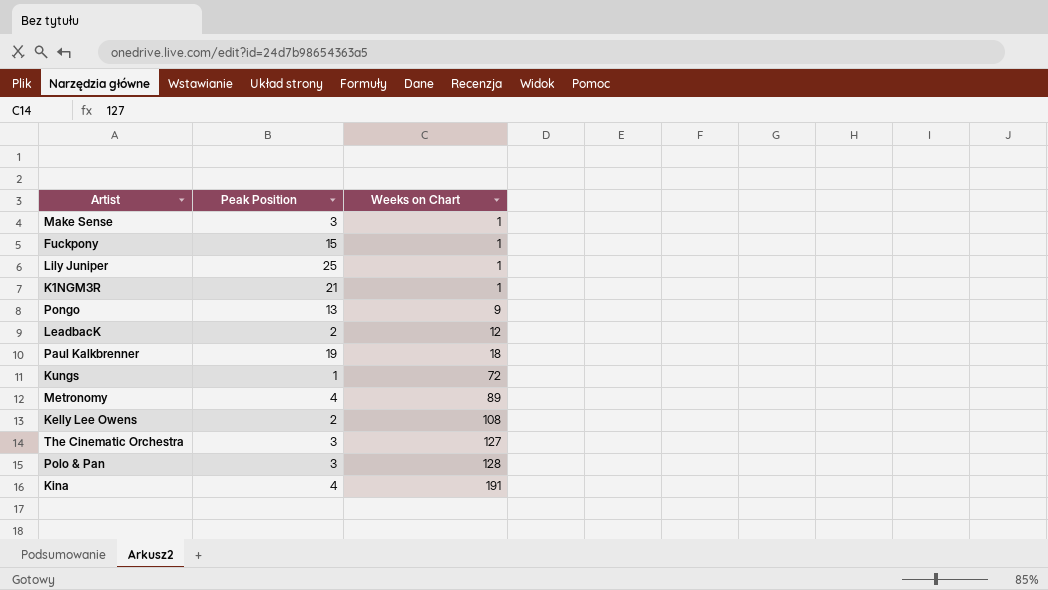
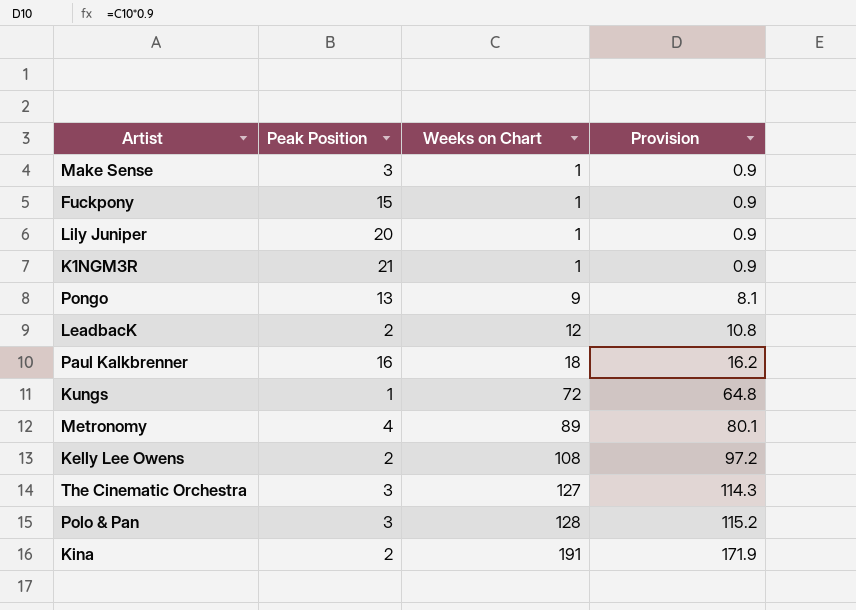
column Provision | formula: none -> [Weeks on Chart] * 0.9
Lily Juniper | Peak Position: 25 -> 20
Paul Kalkbrenner | Peak Position: 19 -> 16
Kina | Peak Position: 4 -> 2

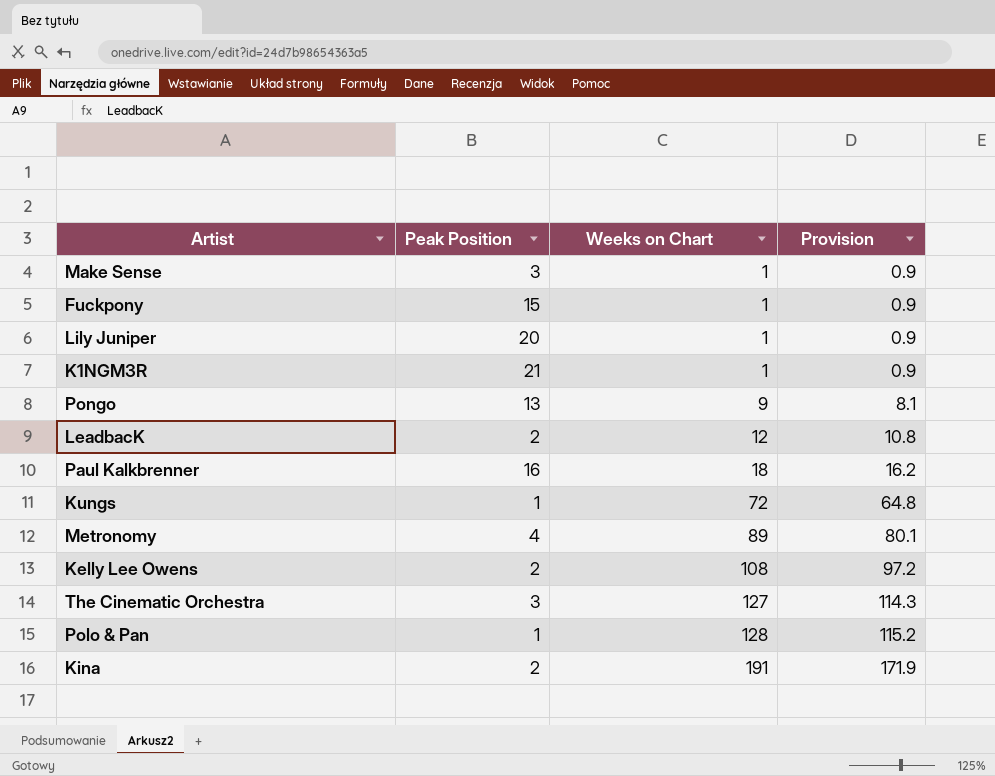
Polo & Pan | Peak Position: 3 -> 1

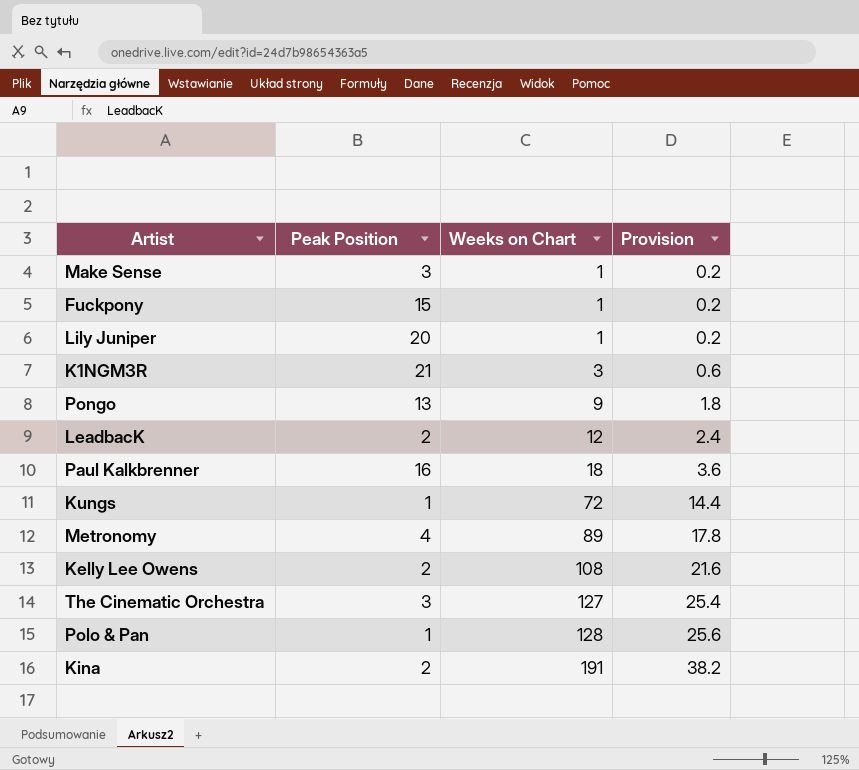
column Provision | formula: [Weeks on Chart] * 0.9 -> [Weeks on Chart] * 0.2
K1NGM3R | Weeks on Chart: 1 -> 3

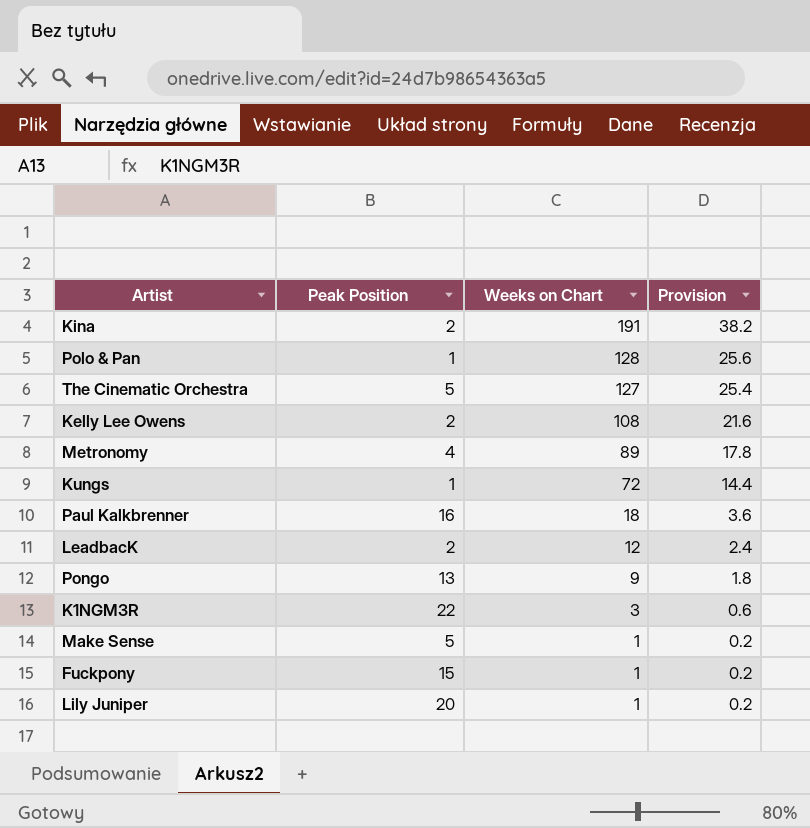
row order: Weeks on Chart ascending -> Weeks on Chart descending
The Cinematic Orchestra | Peak Position: 3 -> 5
K1NGM3R | Peak Position: 21 -> 22
Make Sense | Peak Position: 3 -> 5

